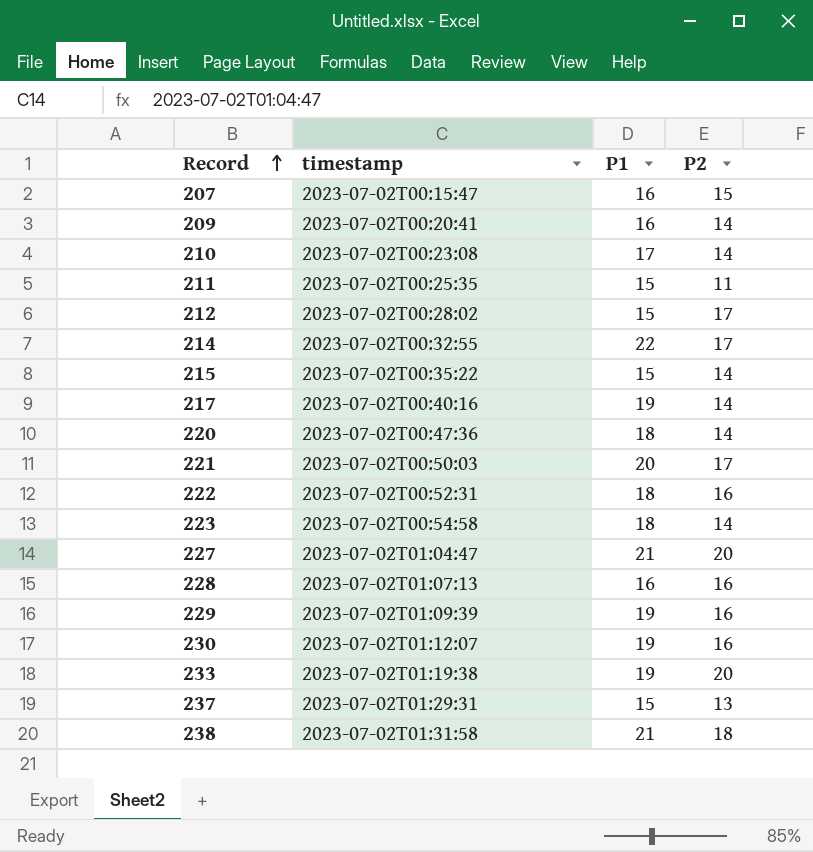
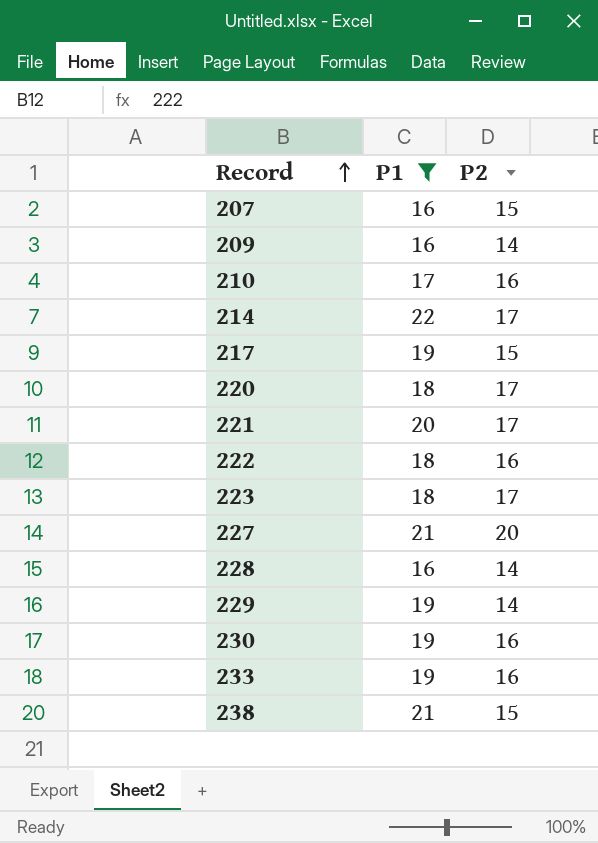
filter: none -> P1 != 15
column timestamp | position: 2 -> none
210 | P2: 14 -> 16
217 | P2: 14 -> 15
220 | P2: 14 -> 17
223 | P2: 14 -> 17
228 | P2: 16 -> 14
229 | P2: 16 -> 14
233 | P2: 20 -> 16
238 | P2: 18 -> 15

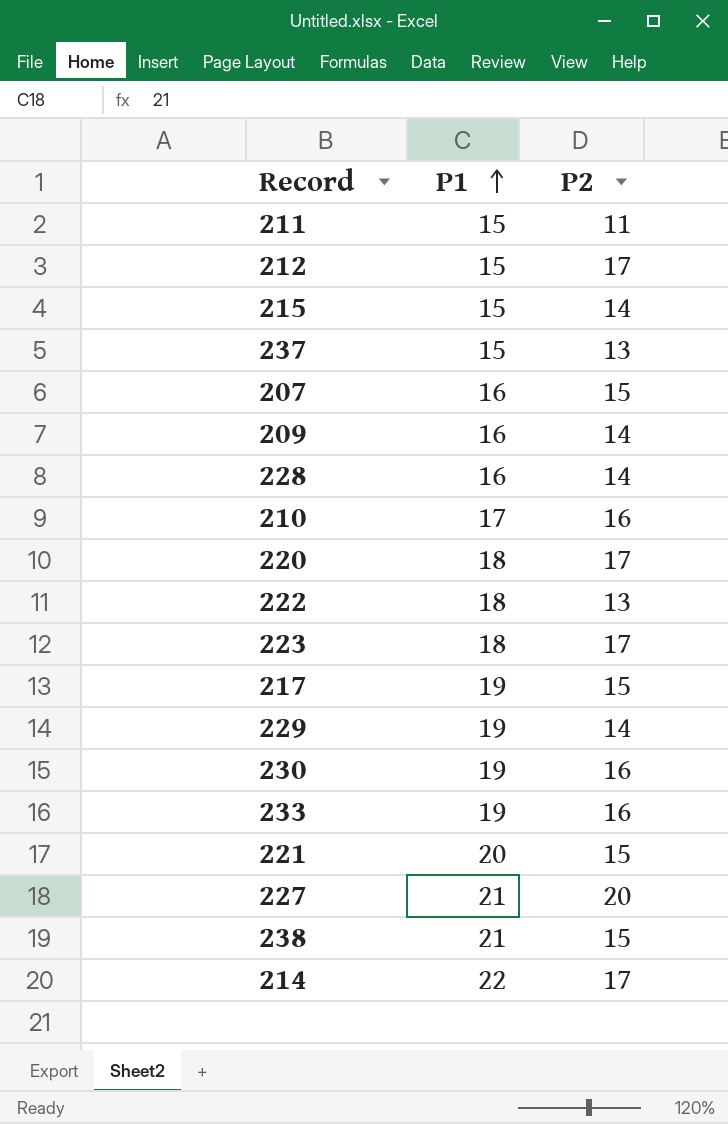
filter: P1 != 15 -> none
row order: Record ascending -> P1 ascending
222 | P2: 16 -> 13
221 | P2: 17 -> 15

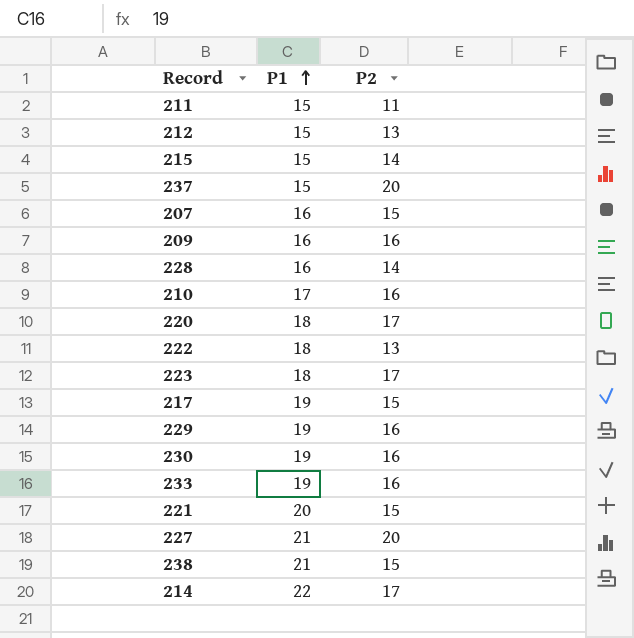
212 | P2: 17 -> 13
237 | P2: 13 -> 20
209 | P2: 14 -> 16
229 | P2: 14 -> 16

